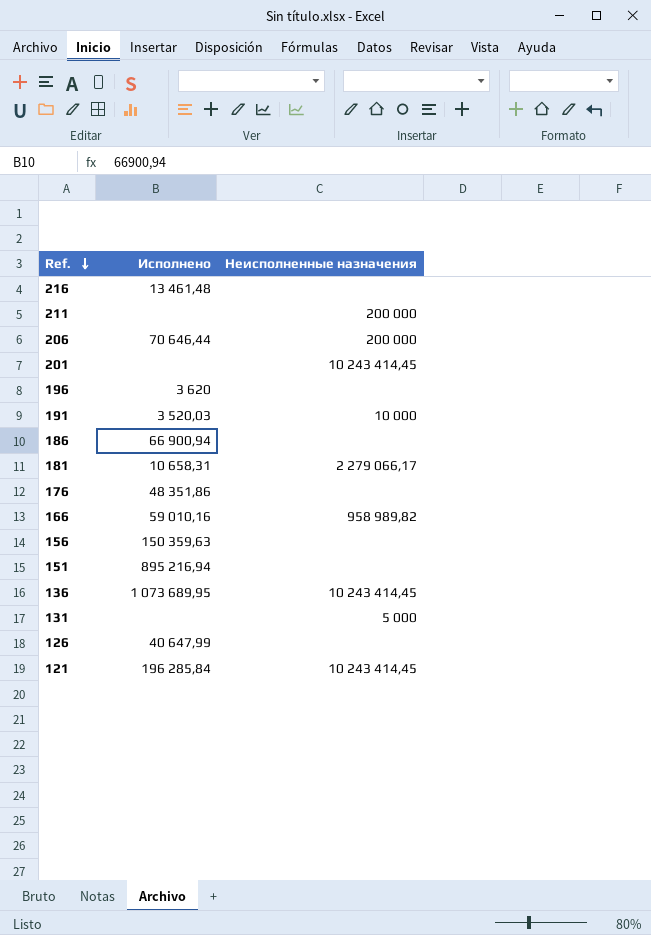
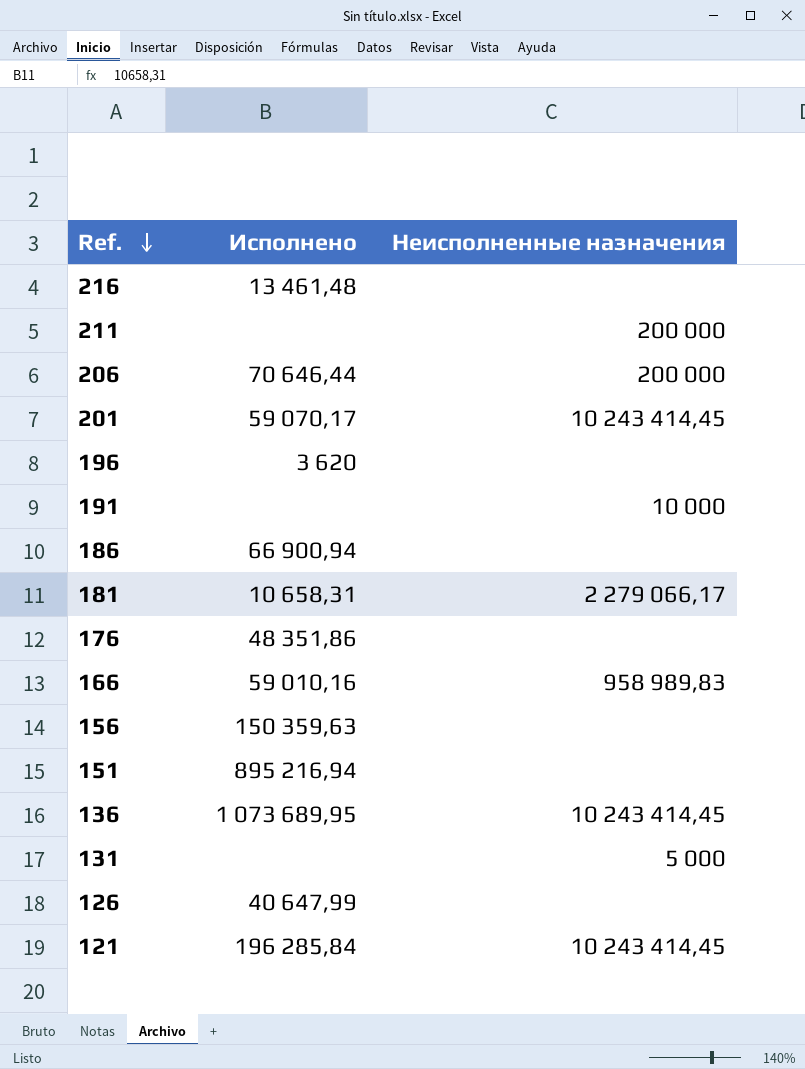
201 | Исполнено: none -> 59 070,17
191 | Исполнено: 3 520,03 -> none
166 | Неисполненные назначения: 958 989,82 -> 958 989,83

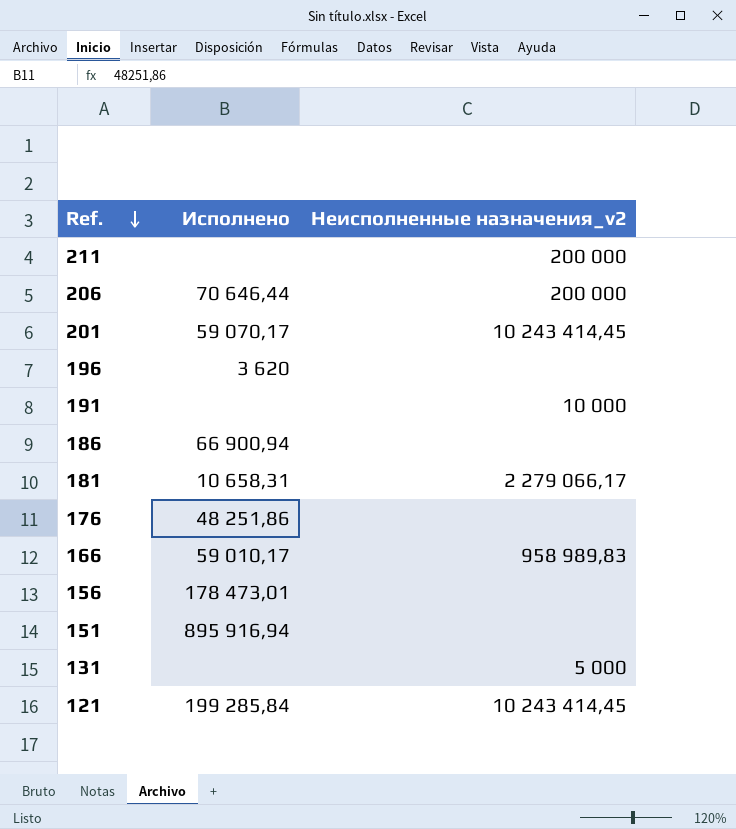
column name: Неисполненные назначения -> Неисполненные назначения_v2
row 216: 13 461,48 | none -> none
row 136: 1 073 689,95 | 10 243 414,45 -> none
row 126: 40 647,99 | none -> none
176 | Исполнено: 48 351,86 -> 48 251,86
166 | Исполнено: 59 010,16 -> 59 010,17
156 | Исполнено: 150 359,63 -> 178 473,01
151 | Исполнено: 895 216,94 -> 895 916,94
121 | Исполнено: 196 285,84 -> 199 285,84

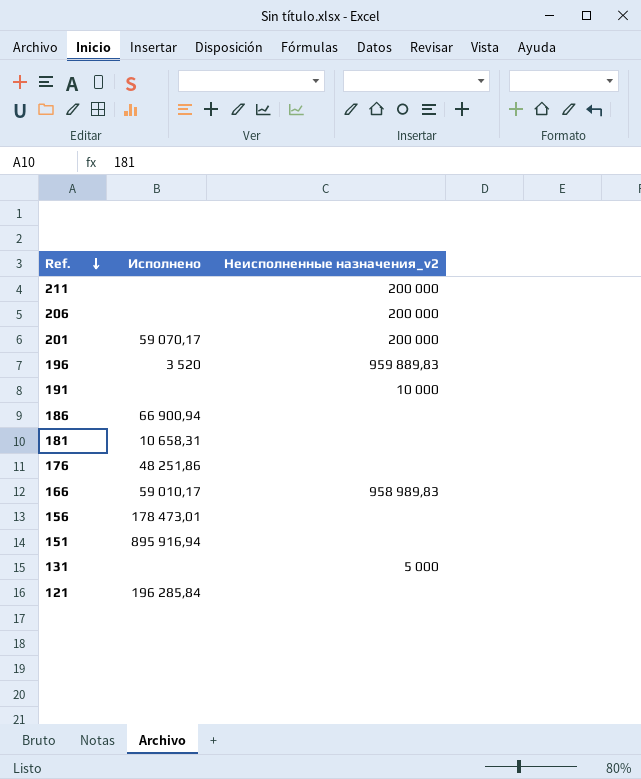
206 | Исполнено: 70 646,44 -> none
201 | Неисполненные назначения_v2: 10 243 414,45 -> 200 000
196 | Исполнено: 3 620 -> 3 520
196 | Неисполненные назначения_v2: none -> 959 889,83
181 | Неисполненные назначения_v2: 2 279 066,17 -> none
121 | Исполнено: 199 285,84 -> 196 285,84
121 | Неисполненные назначения_v2: 10 243 414,45 -> none

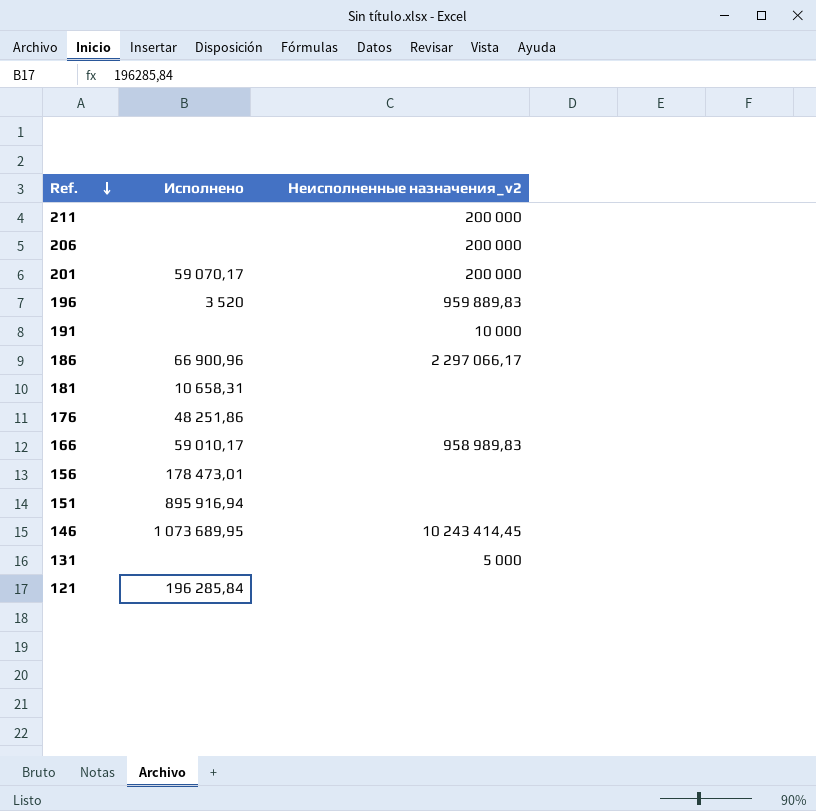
186 | Исполнено: 66 900,94 -> 66 900,96
186 | Неисполненные назначения_v2: none -> 2 297 066,17
row 146: none -> 1 073 689,95 | 10 243 414,45

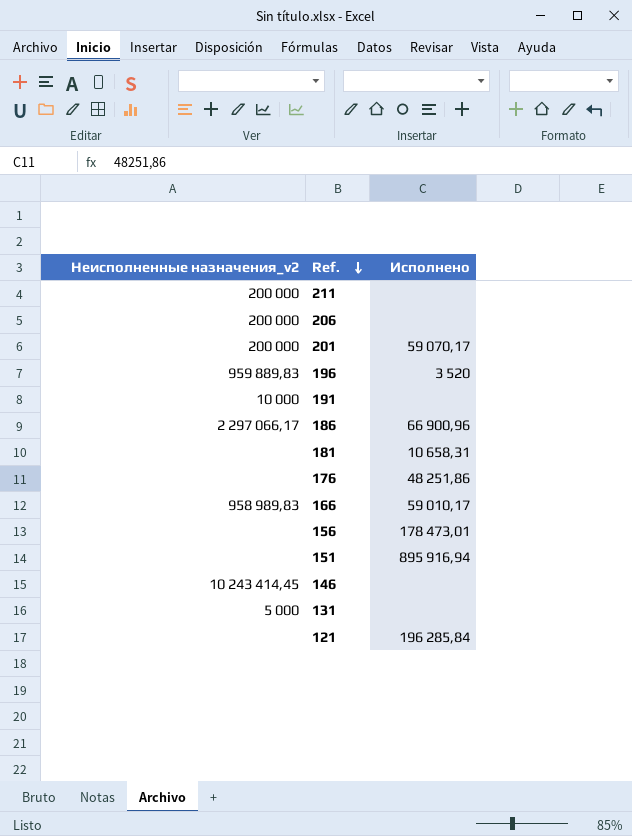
column Неисполненные назначения_v2 | position: 3 -> 1
146 | Исполнено: 1 073 689,95 -> none

